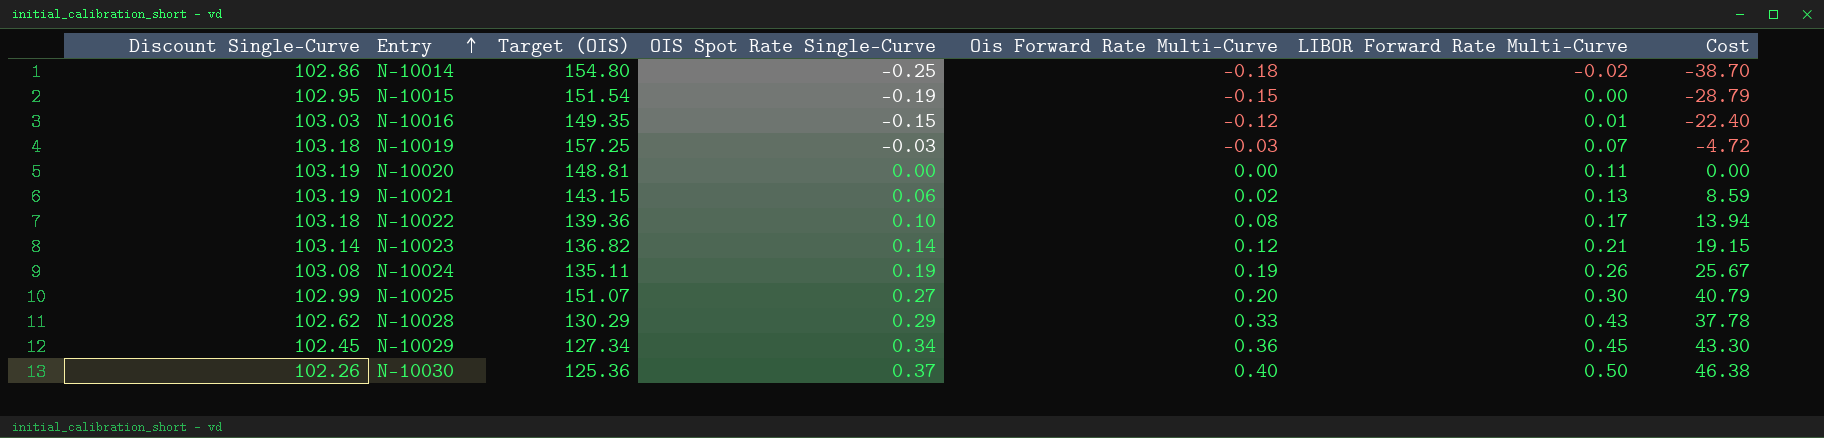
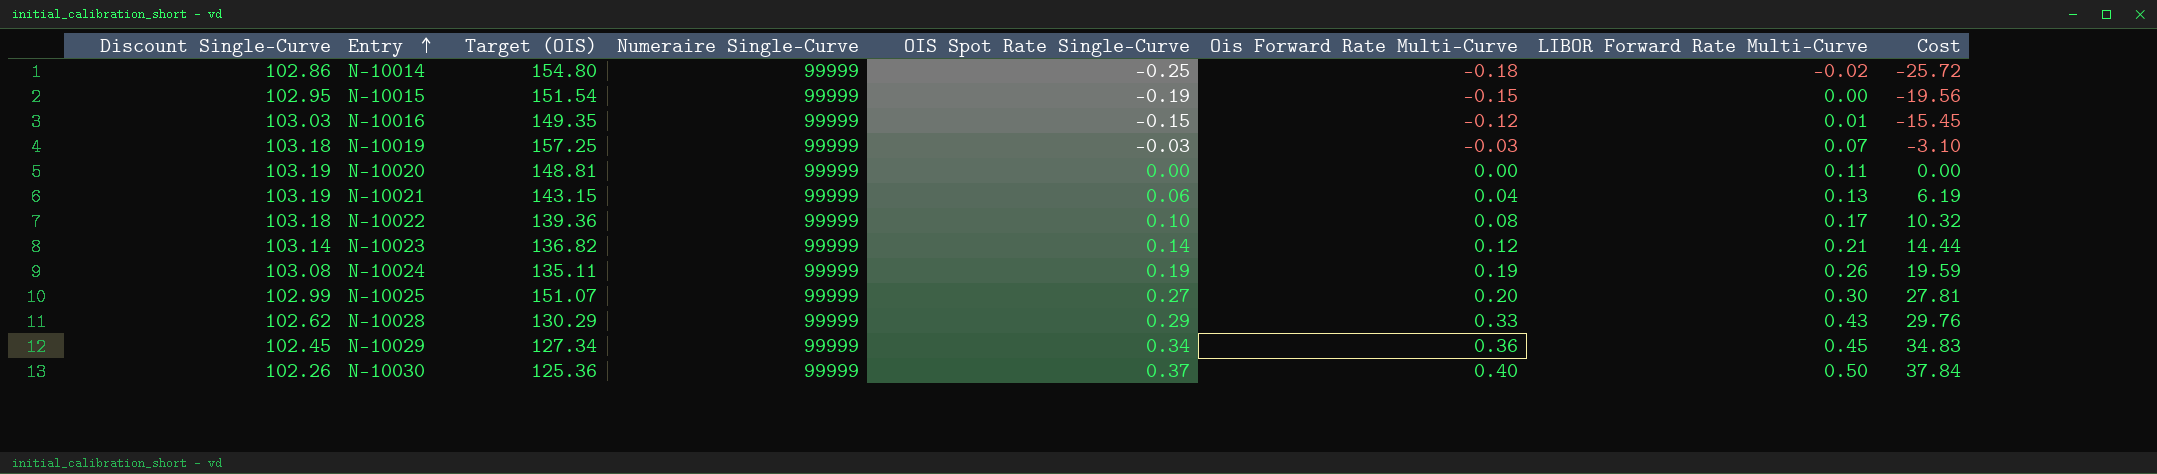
column Numeraire Single-Curve | position: none -> 4
column Cost | formula: [Target (OIS)] * [OIS Spot Rate Single-Curve] -> [Discount Single-Curve] * [OIS Spot Rate Single-Curve]
N-10021 | Ois Forward Rate Multi-Curve: 0.02 -> 0.04

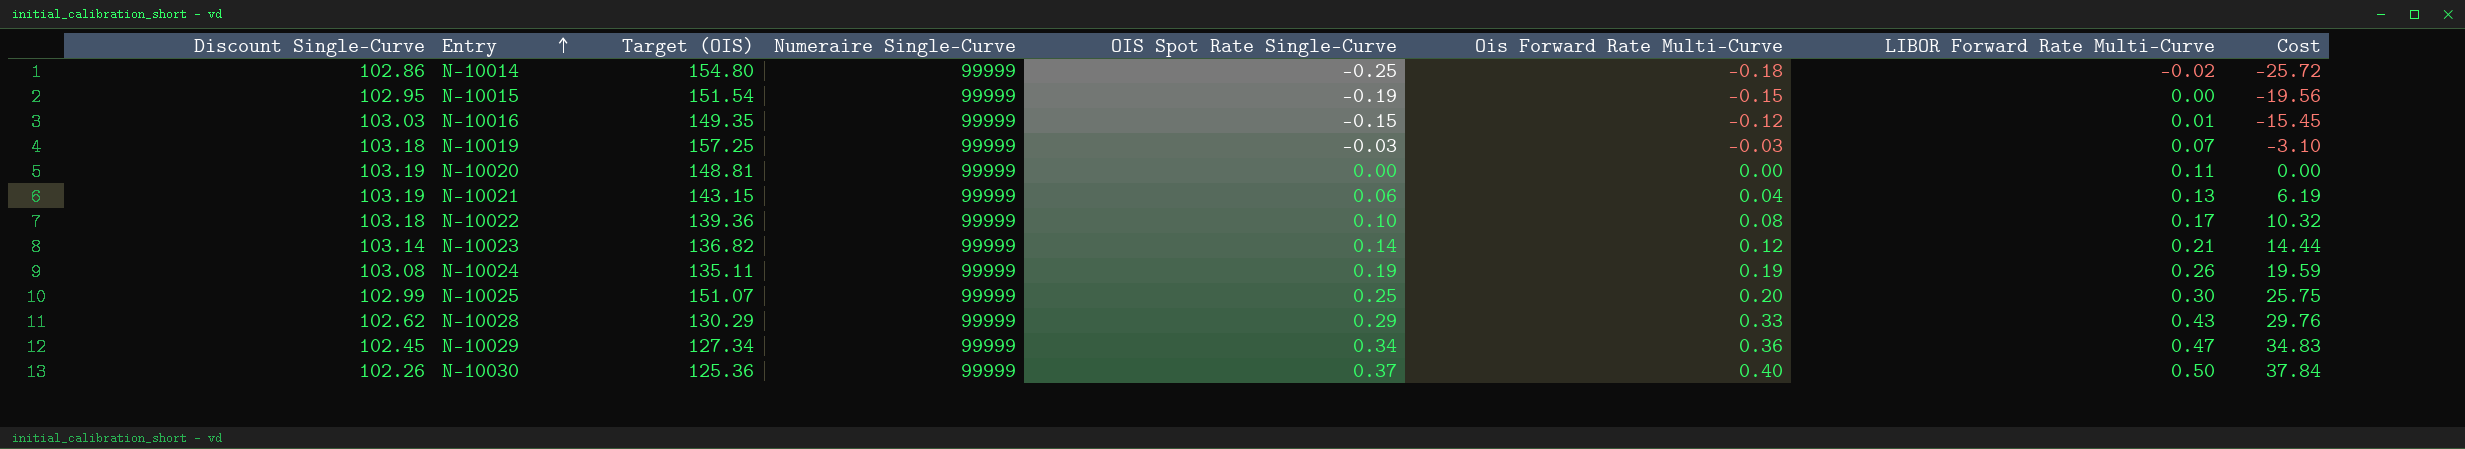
N-10025 | OIS Spot Rate Single-Curve: 0.27 -> 0.25
N-10025 | Cost: 27.81 -> 25.75
N-10029 | LIBOR Forward Rate Multi-Curve: 0.45 -> 0.47

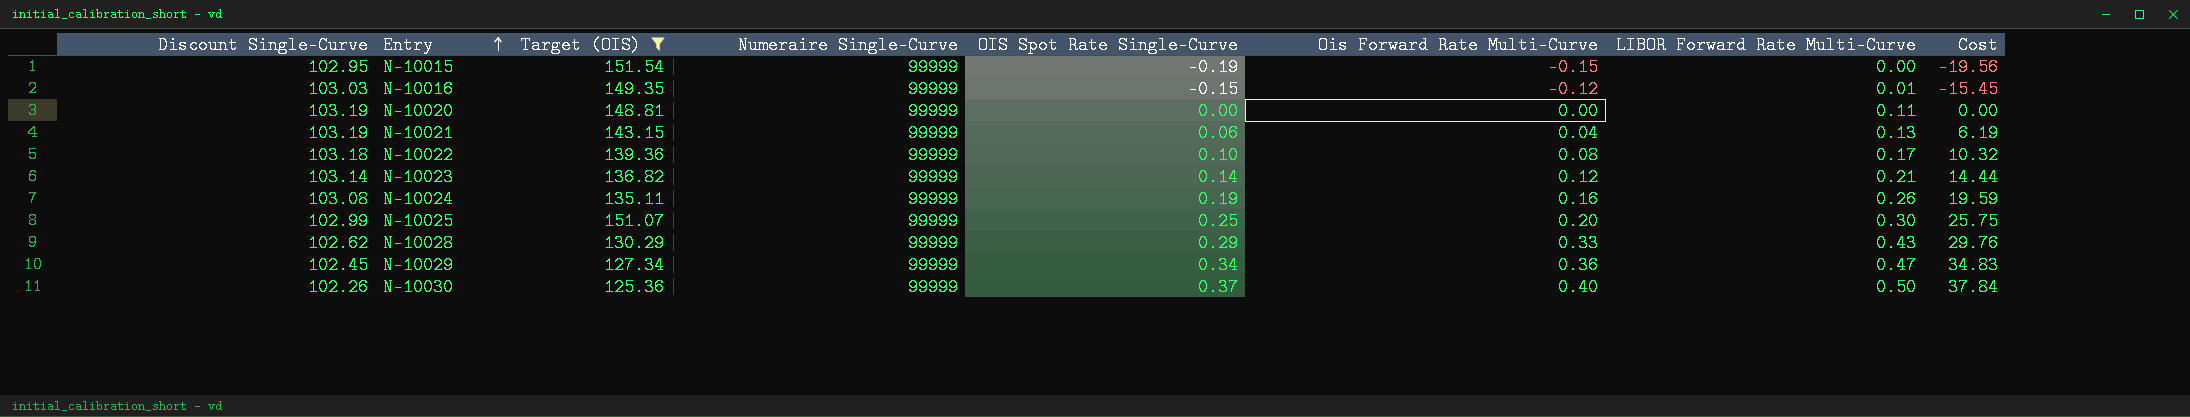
filter: none -> Target (OIS) <= 151.54
N-10024 | Ois Forward Rate Multi-Curve: 0.19 -> 0.16

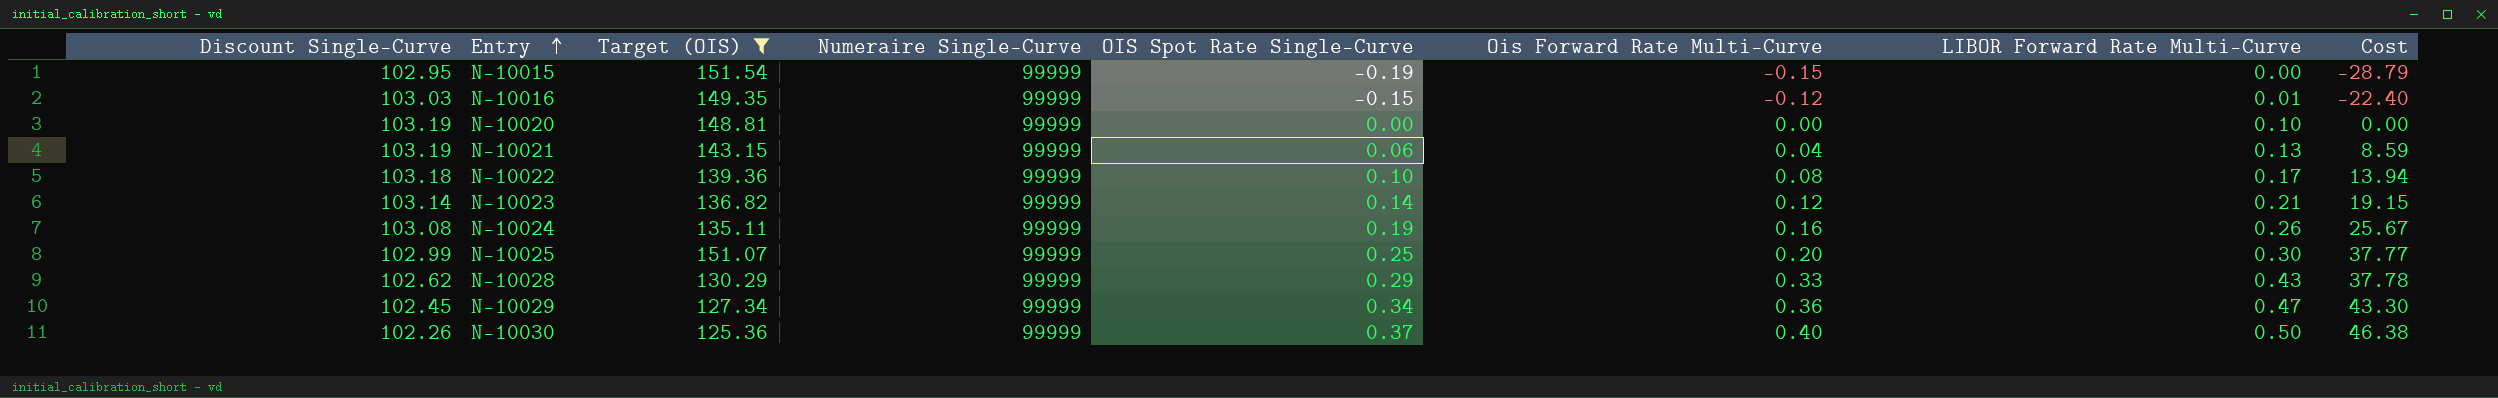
column Cost | formula: [Discount Single-Curve] * [OIS Spot Rate Single-Curve] -> [Target (OIS)] * [OIS Spot Rate Single-Curve]
N-10020 | LIBOR Forward Rate Multi-Curve: 0.11 -> 0.10

